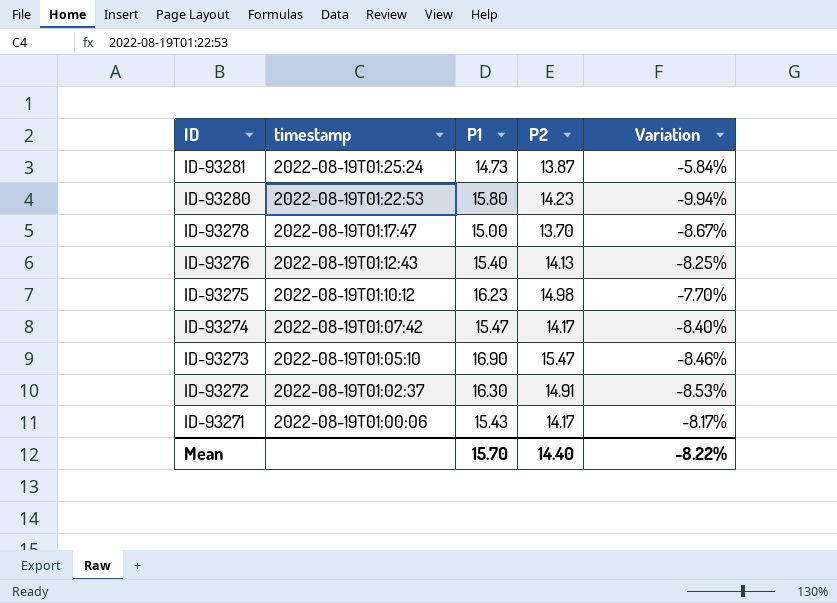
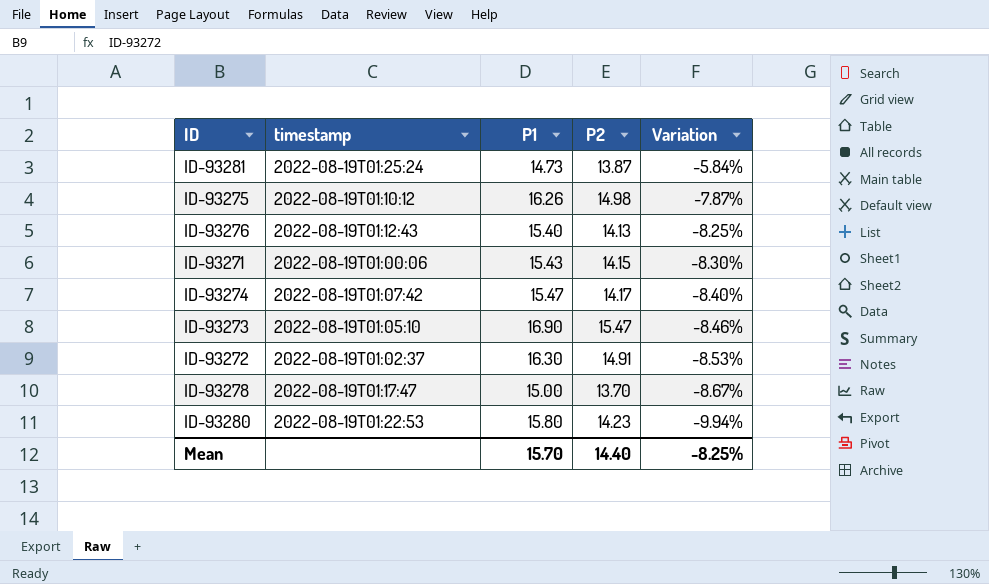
row order: ID descending -> Variation descending
ID-93275 | P1: 16.23 -> 16.26
ID-93275 | Variation: -7.70% -> -7.87%
ID-93271 | P2: 14.17 -> 14.15
ID-93271 | Variation: -8.17% -> -8.30%
Mean | Variation: -8.22% -> -8.25%

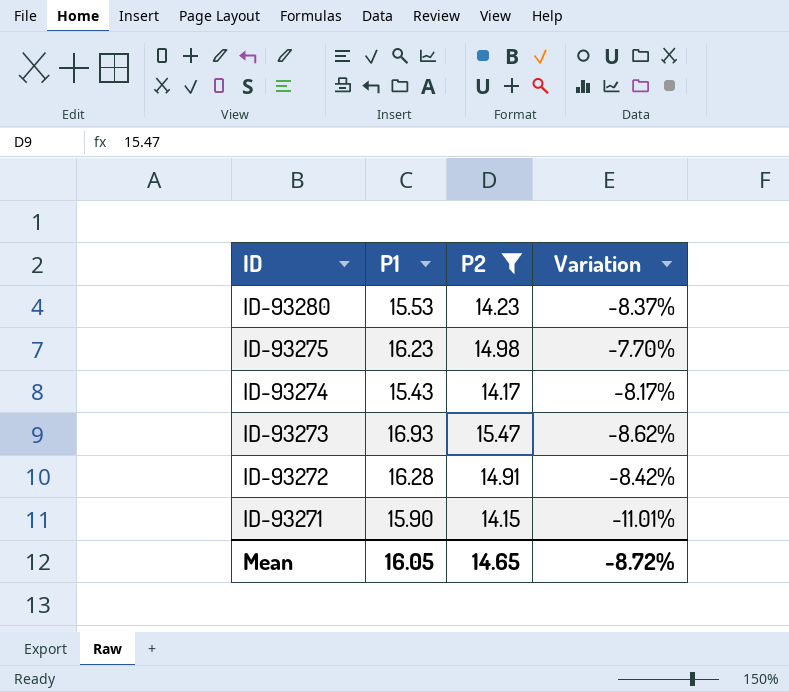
filter: none -> P2 >= 14.15
row order: Variation descending -> ID descending
column timestamp | position: 2 -> none
ID-93280 | P1: 15.80 -> 15.53
ID-93280 | Variation: -9.94% -> -8.37%
ID-93275 | P1: 16.26 -> 16.23
ID-93275 | Variation: -7.87% -> -7.70%
ID-93274 | P1: 15.47 -> 15.43
ID-93274 | Variation: -8.40% -> -8.17%
ID-93273 | P1: 16.90 -> 16.93
ID-93273 | Variation: -8.46% -> -8.62%
ID-93272 | P1: 16.30 -> 16.28
ID-93272 | Variation: -8.53% -> -8.42%
ID-93271 | P1: 15.43 -> 15.90
ID-93271 | Variation: -8.30% -> -11.01%
Mean | P1: 15.70 -> 16.05
Mean | P2: 14.40 -> 14.65
Mean | Variation: -8.25% -> -8.72%

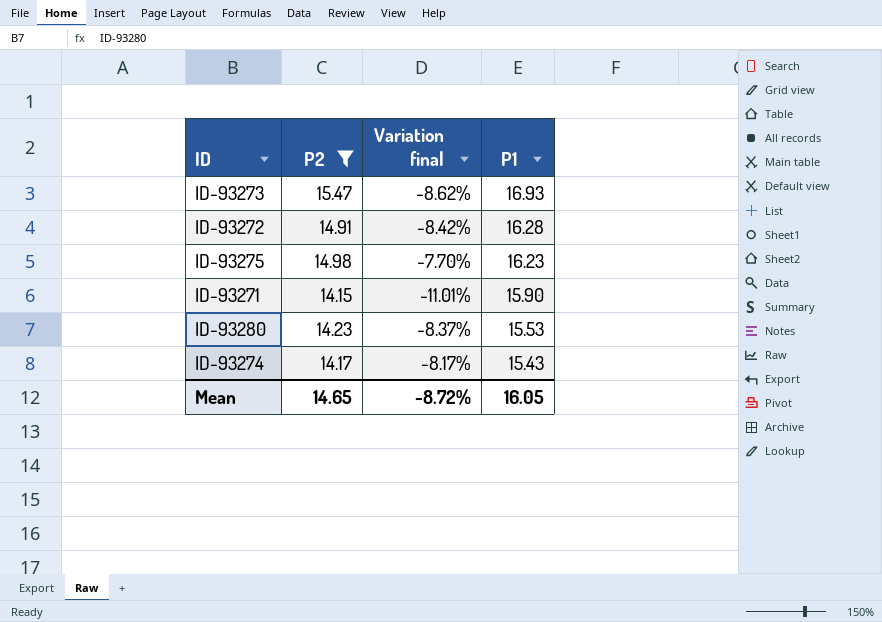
row order: ID descending -> P1 descending
column name: Variation -> Variation final
column P1 | position: 2 -> 4

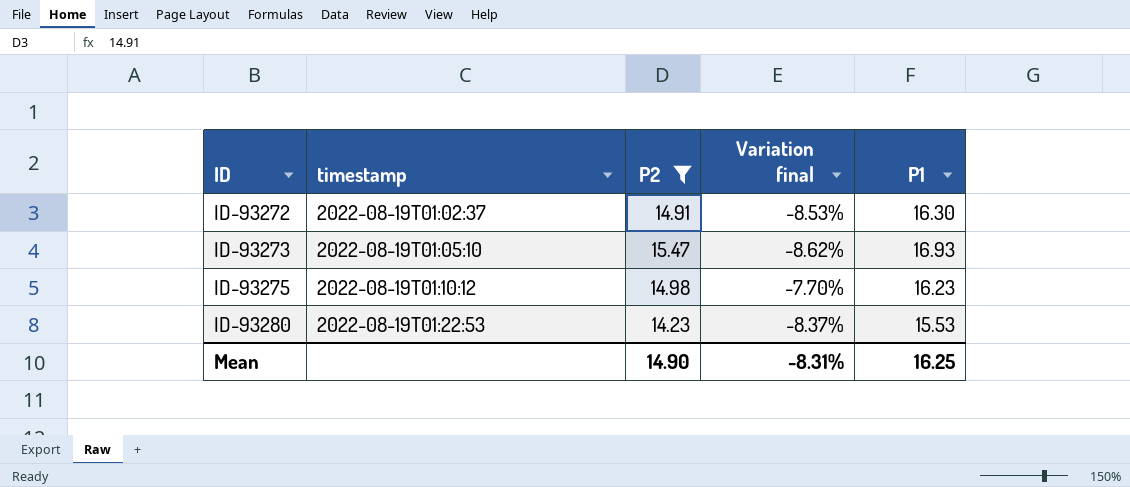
row order: P1 descending -> ID ascending
column timestamp | position: none -> 2
row ID-93271: 14.15 | -11.01% | 15.90 -> none
row ID-93274: 14.17 | -8.17% | 15.43 -> none
ID-93272 | Variation final: -8.42% -> -8.53%
ID-93272 | P1: 16.28 -> 16.30
Mean | P2: 14.65 -> 14.90
Mean | Variation final: -8.72% -> -8.31%
Mean | P1: 16.05 -> 16.25

